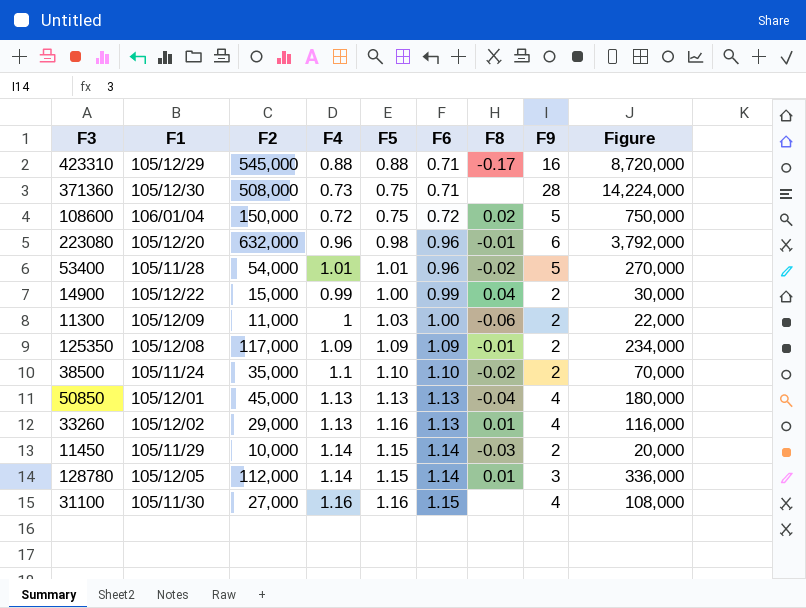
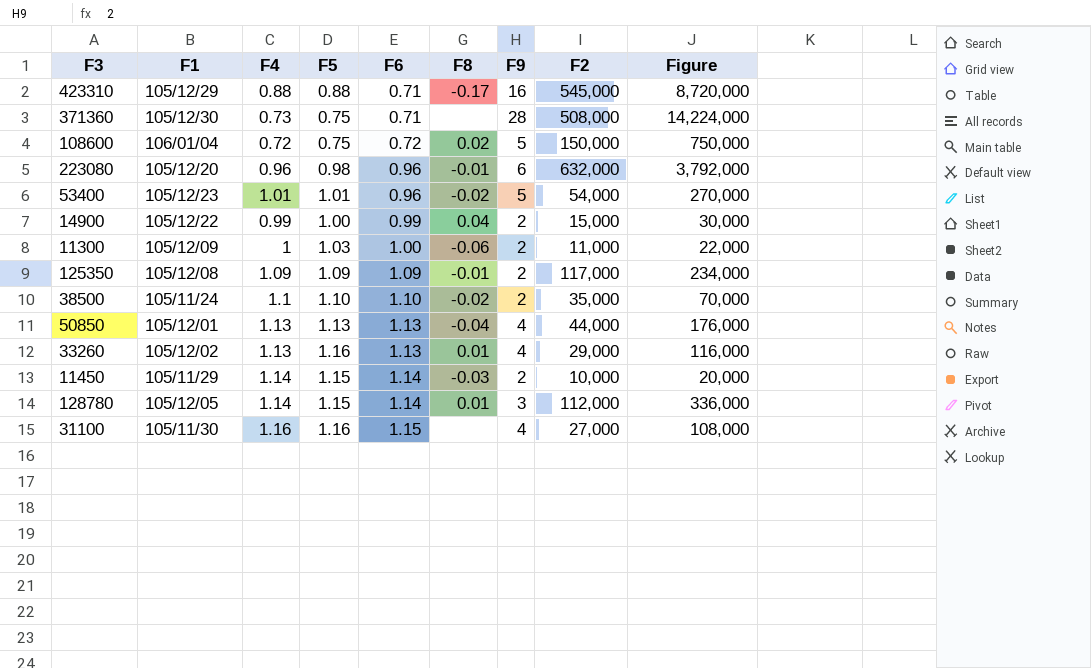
column F2 | position: 3 -> 8
53400 | F1: 105/11/28 -> 105/12/23
50850 | F2: 45,000 -> 44,000
50850 | Figure: 180,000 -> 176,000

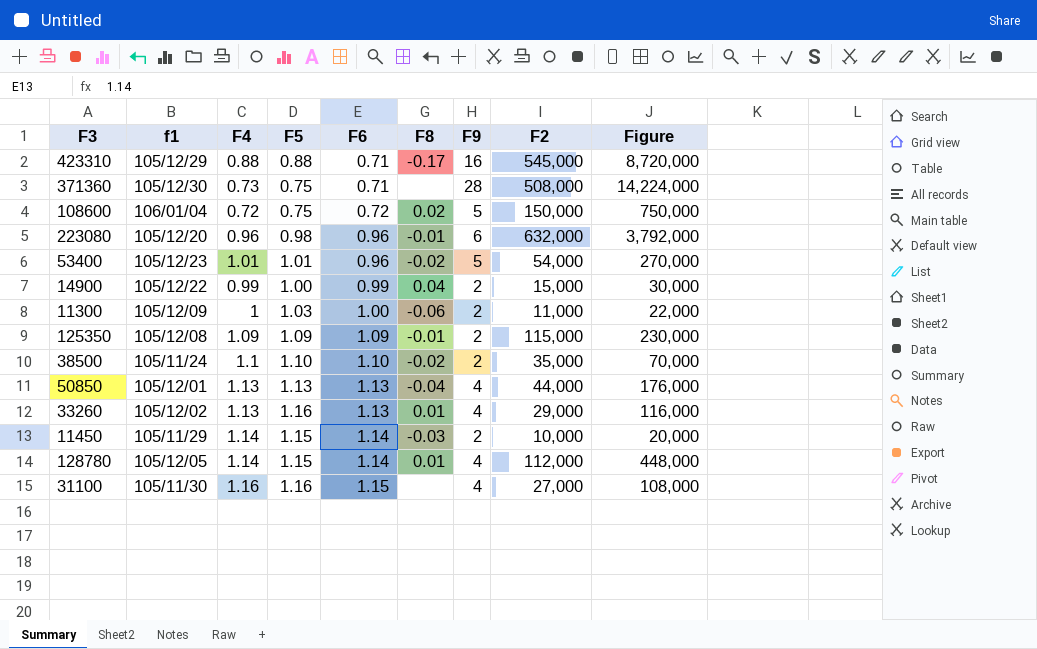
column name: F1 -> f1
125350 | F2: 117,000 -> 115,000
125350 | Figure: 234,000 -> 230,000
128780 | F9: 3 -> 4
128780 | Figure: 336,000 -> 448,000

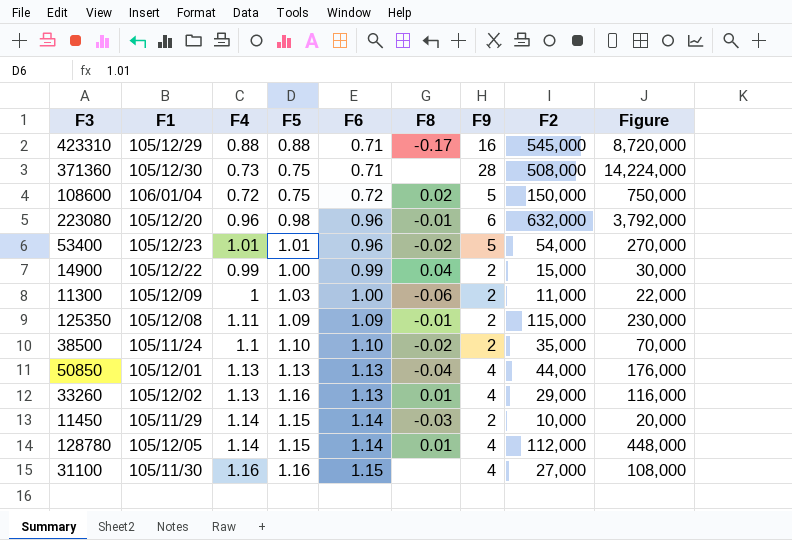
column name: f1 -> F1
125350 | F4: 1.09 -> 1.11

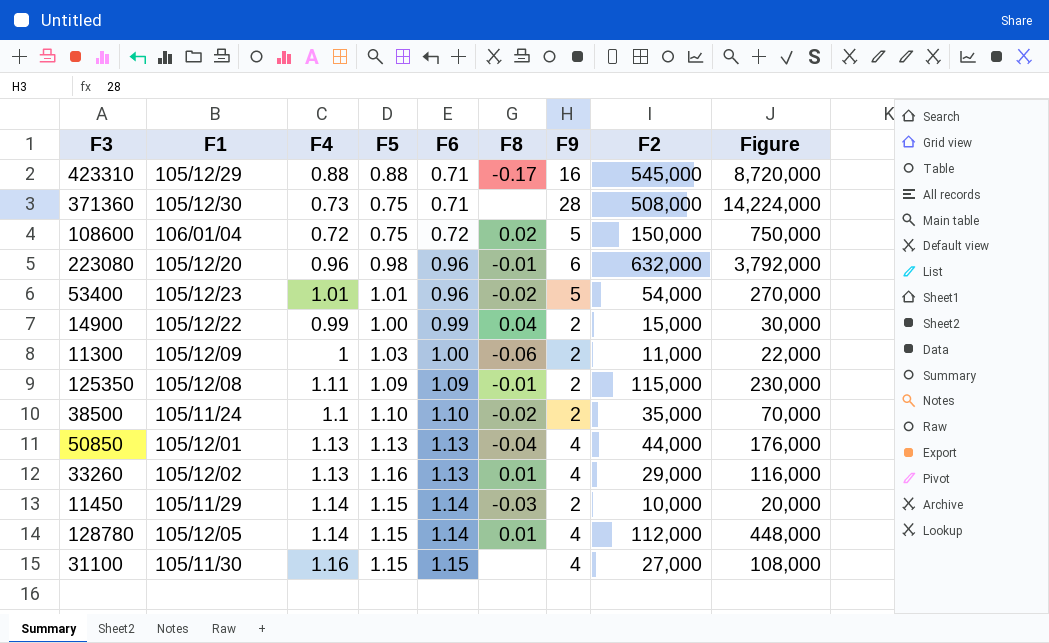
31100 | F5: 1.16 -> 1.15

